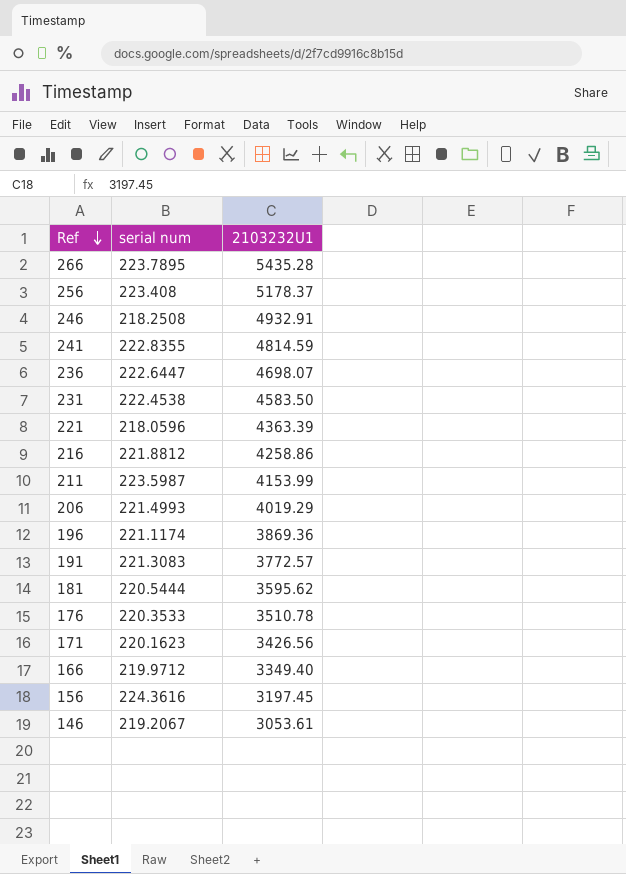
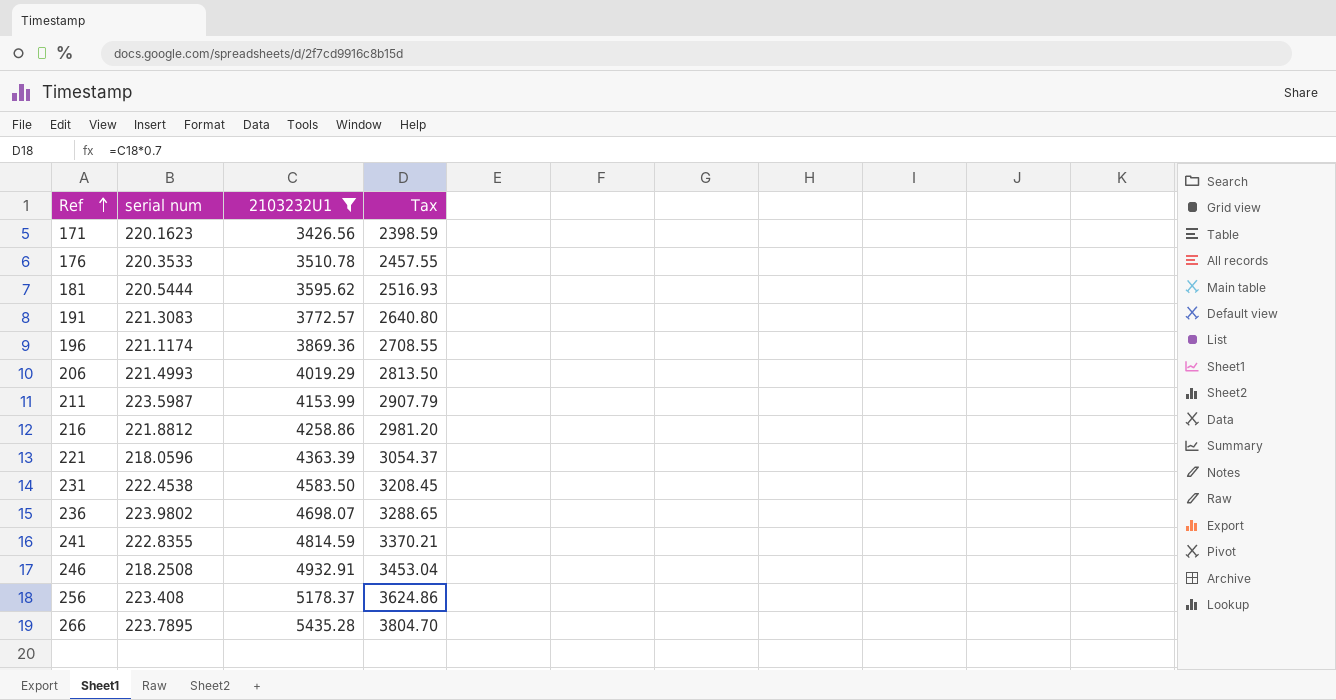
filter: none -> 2103232U1 >= 3426.56
row order: Ref descending -> Ref ascending
column Tax | formula: none -> [2103232U1] * 0.7
236 | serial num: 222.6447 -> 223.9802

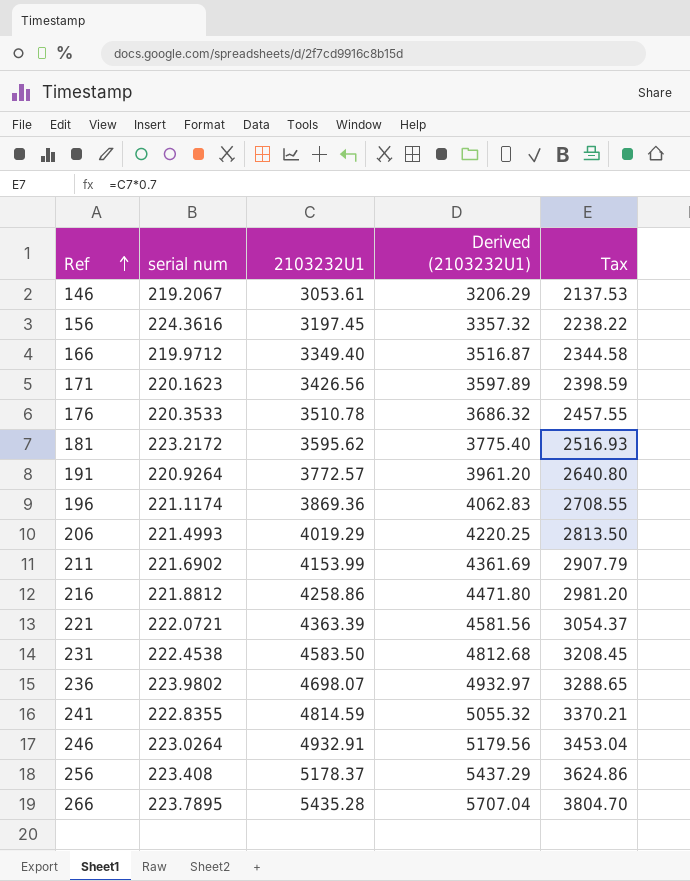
filter: 2103232U1 >= 3426.56 -> none
column Derived (2103232U1) | formula: none -> [2103232U1] * 1.05
181 | serial num: 220.5444 -> 223.2172
191 | serial num: 221.3083 -> 220.9264
211 | serial num: 223.5987 -> 221.6902
221 | serial num: 218.0596 -> 222.0721
246 | serial num: 218.2508 -> 223.0264

